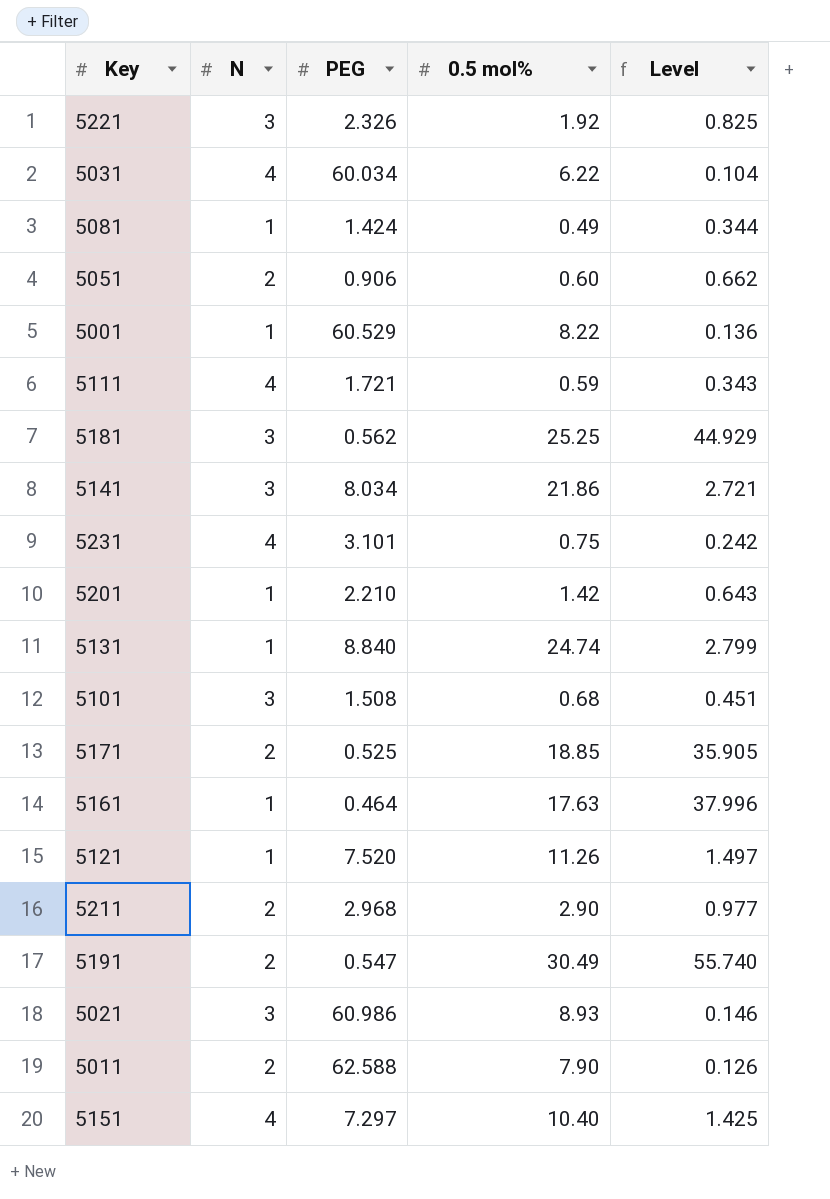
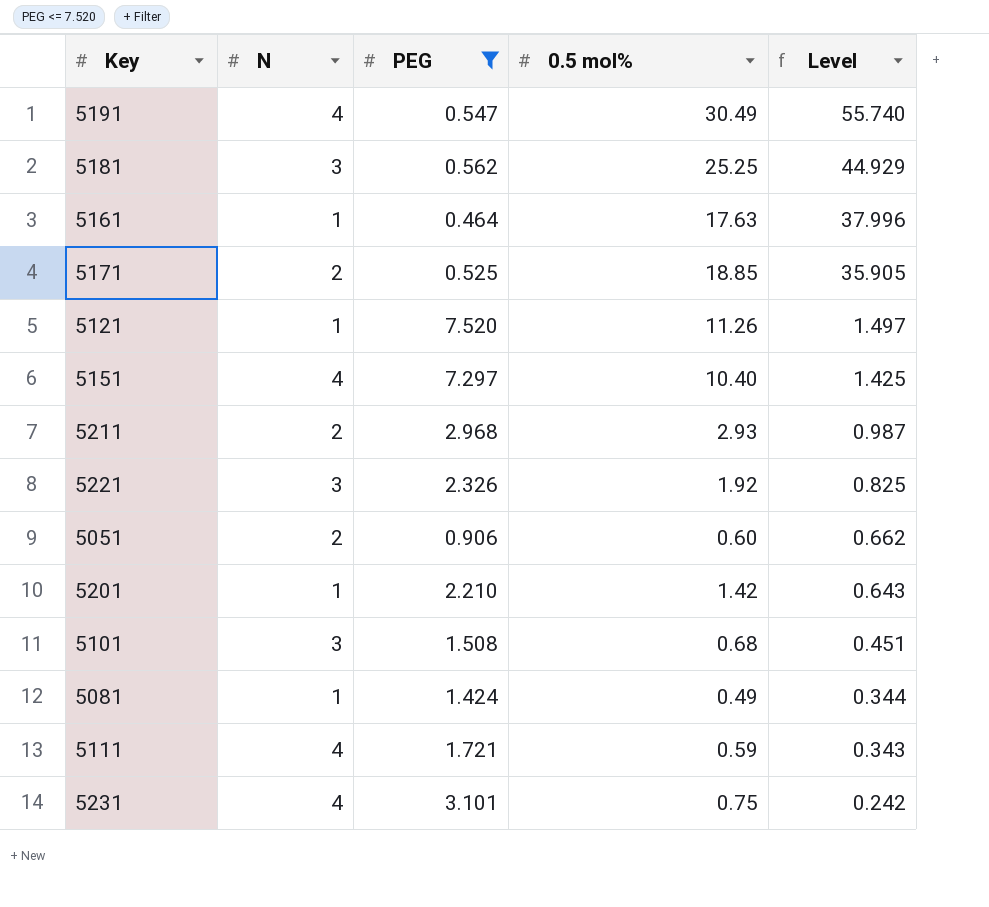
filter: none -> PEG <= 7.520
row order: none -> Level descending
5191 | N: 2 -> 4
5211 | 0.5 mol%: 2.90 -> 2.93
5211 | Level: 0.977 -> 0.987

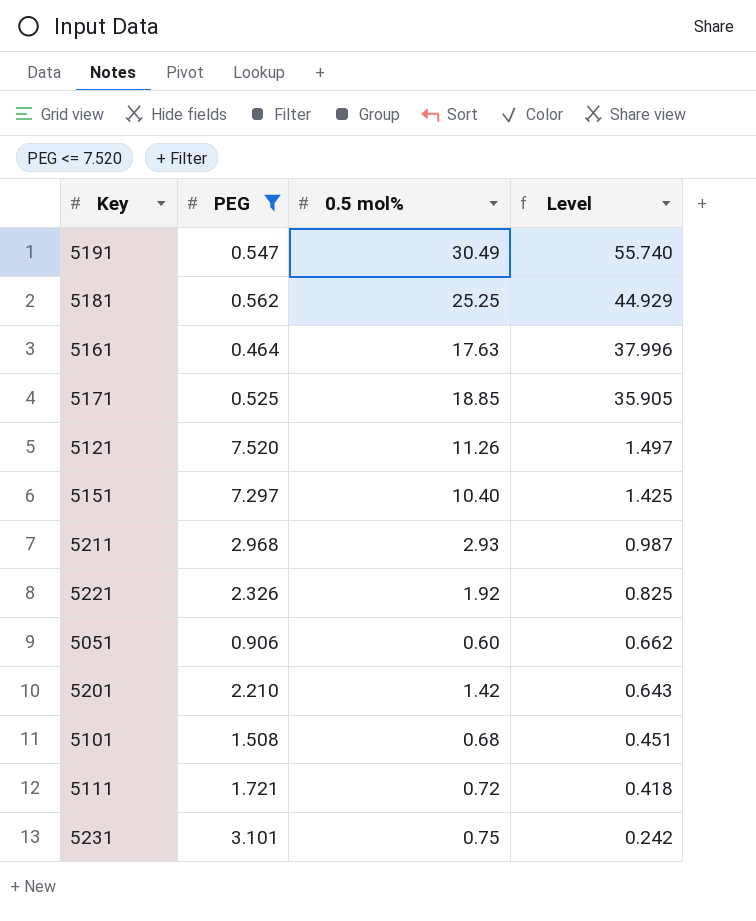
column N | position: 2 -> none
row 5081: 1 | 1.424 | 0.49 | 0.344 -> none
5111 | 0.5 mol%: 0.59 -> 0.72
5111 | Level: 0.343 -> 0.418

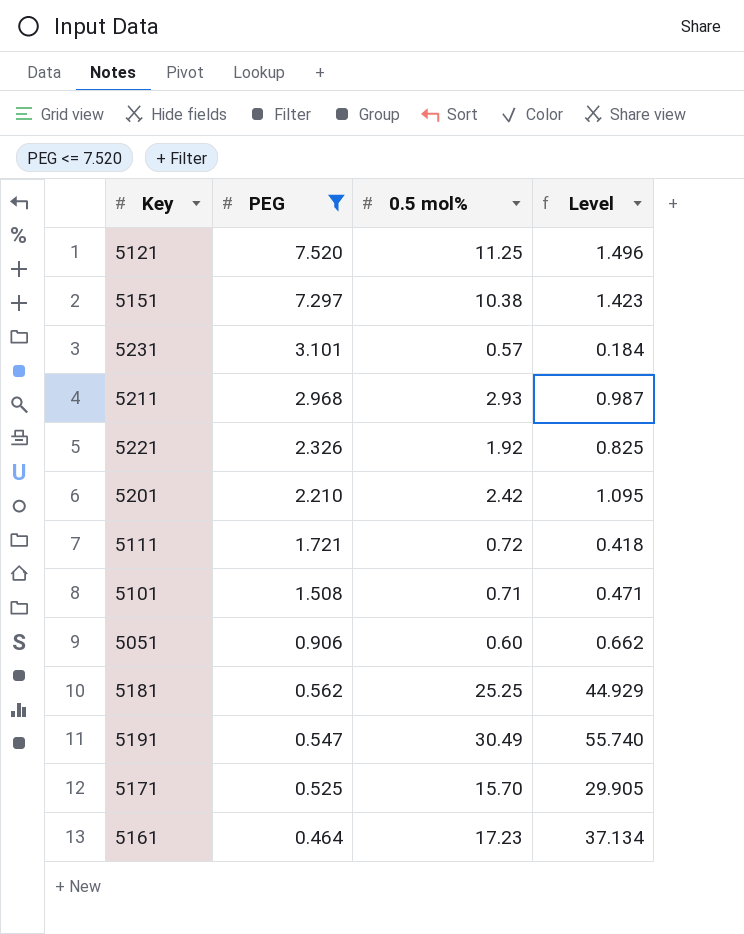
row order: Level descending -> PEG descending
5121 | 0.5 mol%: 11.26 -> 11.25
5121 | Level: 1.497 -> 1.496
5151 | 0.5 mol%: 10.40 -> 10.38
5151 | Level: 1.425 -> 1.423
5231 | 0.5 mol%: 0.75 -> 0.57
5231 | Level: 0.242 -> 0.184
5201 | 0.5 mol%: 1.42 -> 2.42
5201 | Level: 0.643 -> 1.095
5101 | 0.5 mol%: 0.68 -> 0.71
5101 | Level: 0.451 -> 0.471
5171 | 0.5 mol%: 18.85 -> 15.70
5171 | Level: 35.905 -> 29.905
5161 | 0.5 mol%: 17.63 -> 17.23
5161 | Level: 37.996 -> 37.134

